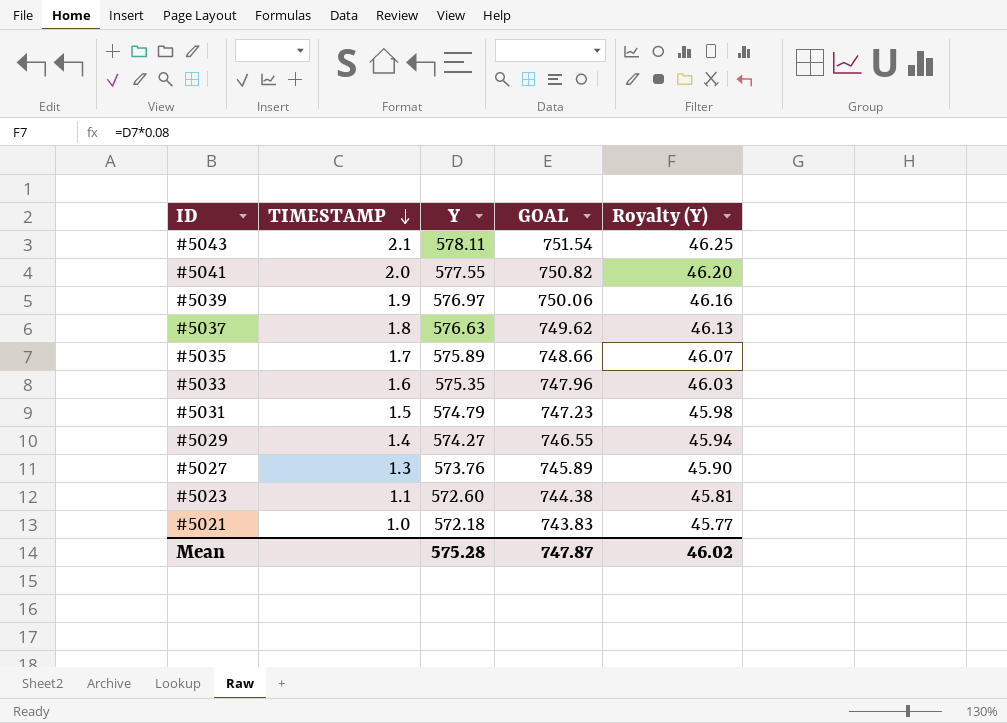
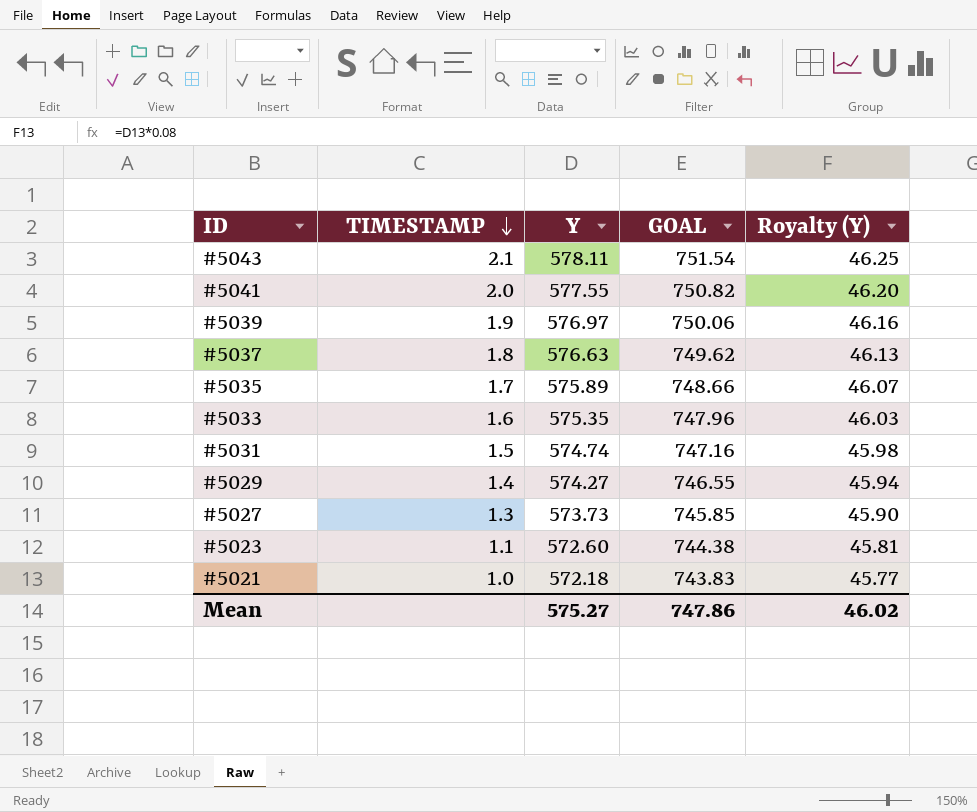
#5031 | Y: 574.79 -> 574.74
#5031 | GOAL: 747.23 -> 747.16
#5027 | Y: 573.76 -> 573.73
#5027 | GOAL: 745.89 -> 745.85
Mean | Y: 575.28 -> 575.27
Mean | GOAL: 747.87 -> 747.86

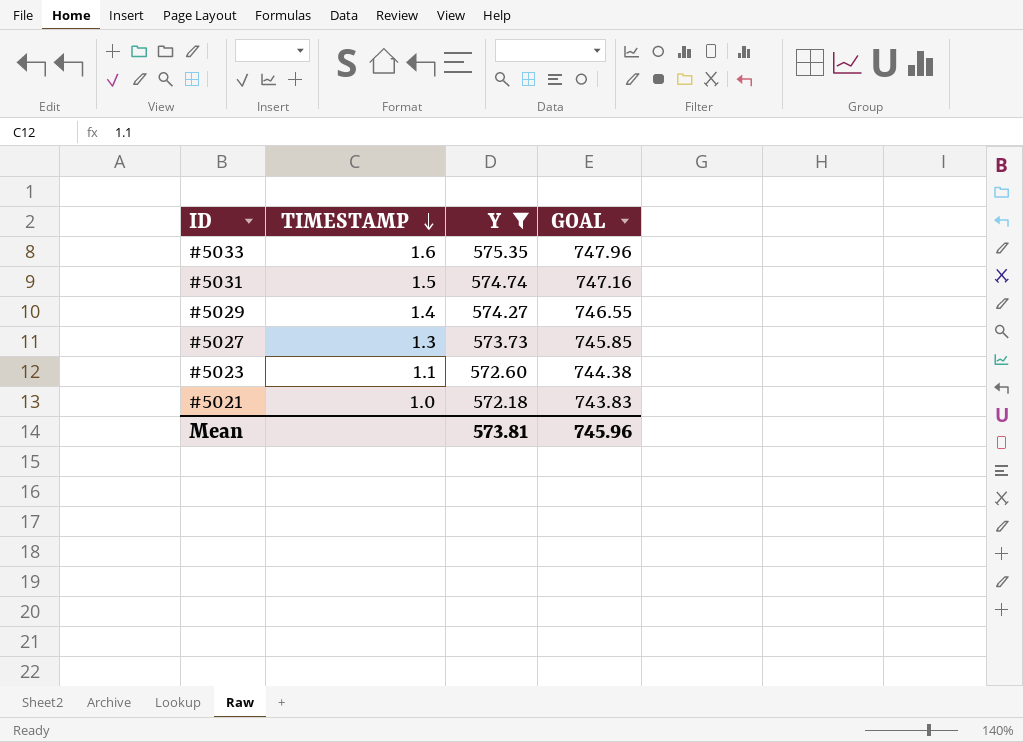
filter: none -> Y <= 575.35
column Royalty (Y) | formula: [Y] * 0.08 -> none
Mean | Y: 575.27 -> 573.81
Mean | GOAL: 747.86 -> 745.96

